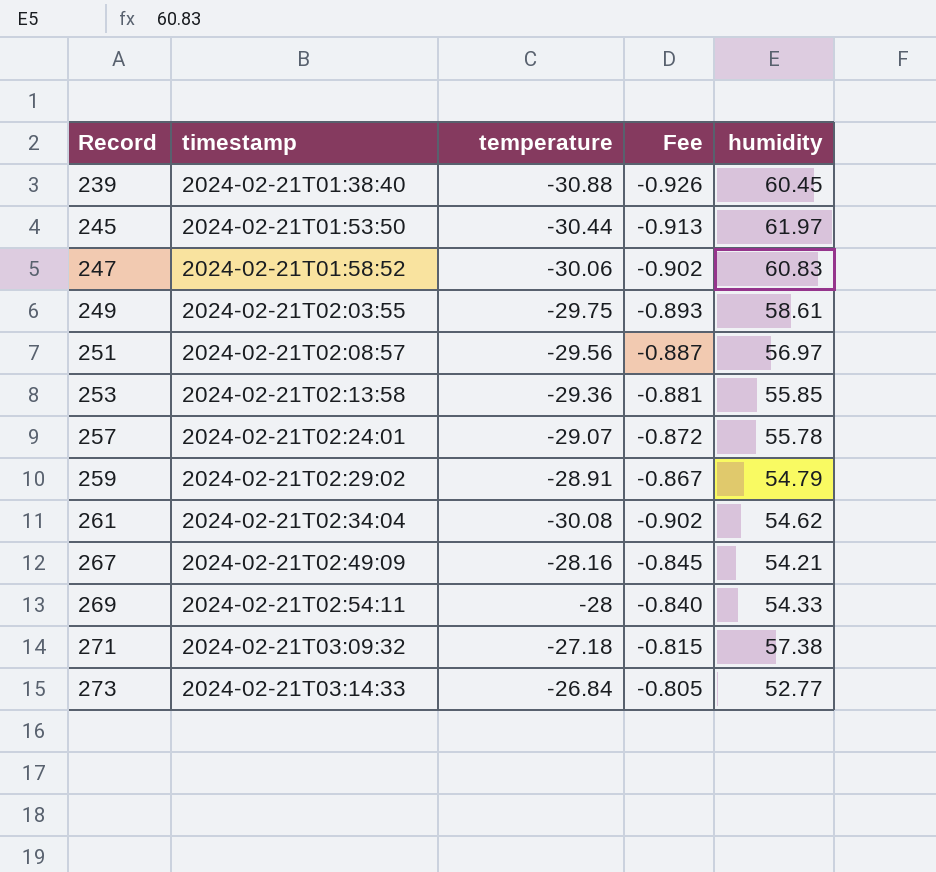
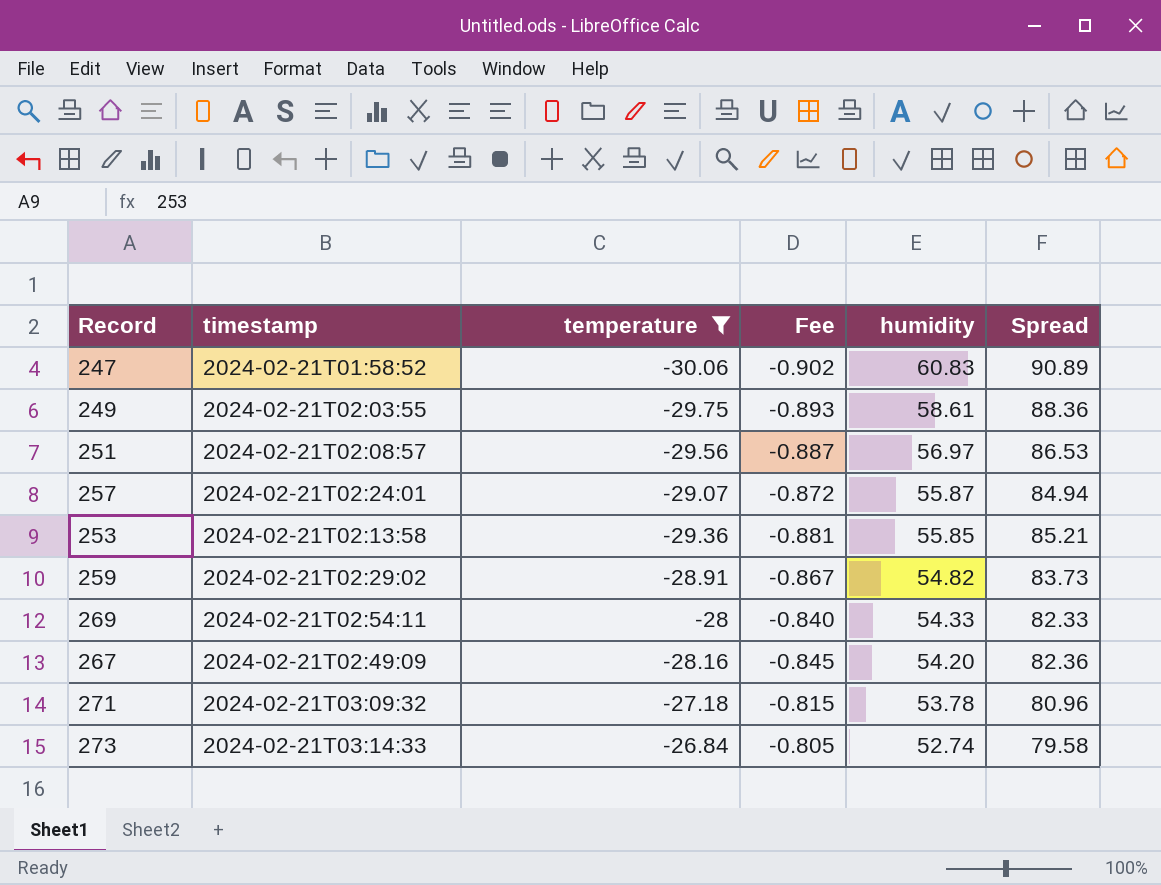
filter: none -> temperature >= -30.06
row order: Record ascending -> humidity descending
column Spread | formula: none -> [humidity] - [temperature]
257 | humidity: 55.78 -> 55.87
259 | humidity: 54.79 -> 54.82
267 | humidity: 54.21 -> 54.20
271 | humidity: 57.38 -> 53.78
273 | humidity: 52.77 -> 52.74

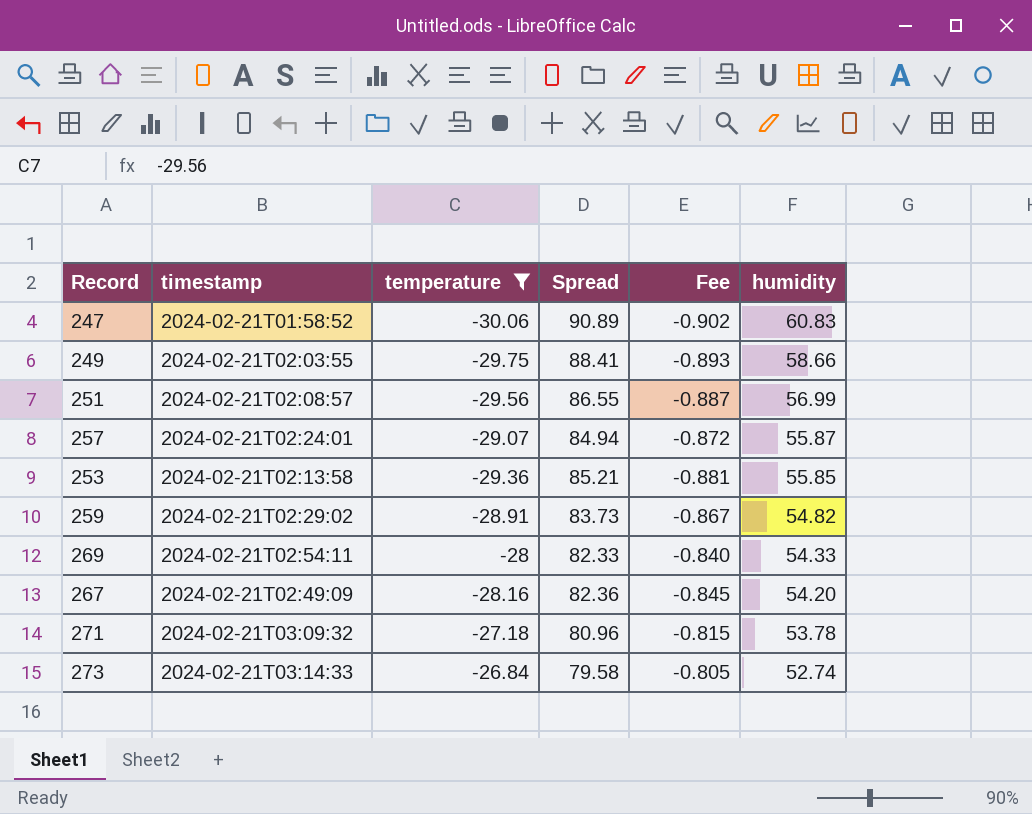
column Spread | position: 6 -> 4
249 | Spread: 88.36 -> 88.41
249 | humidity: 58.61 -> 58.66
251 | Spread: 86.53 -> 86.55
251 | humidity: 56.97 -> 56.99

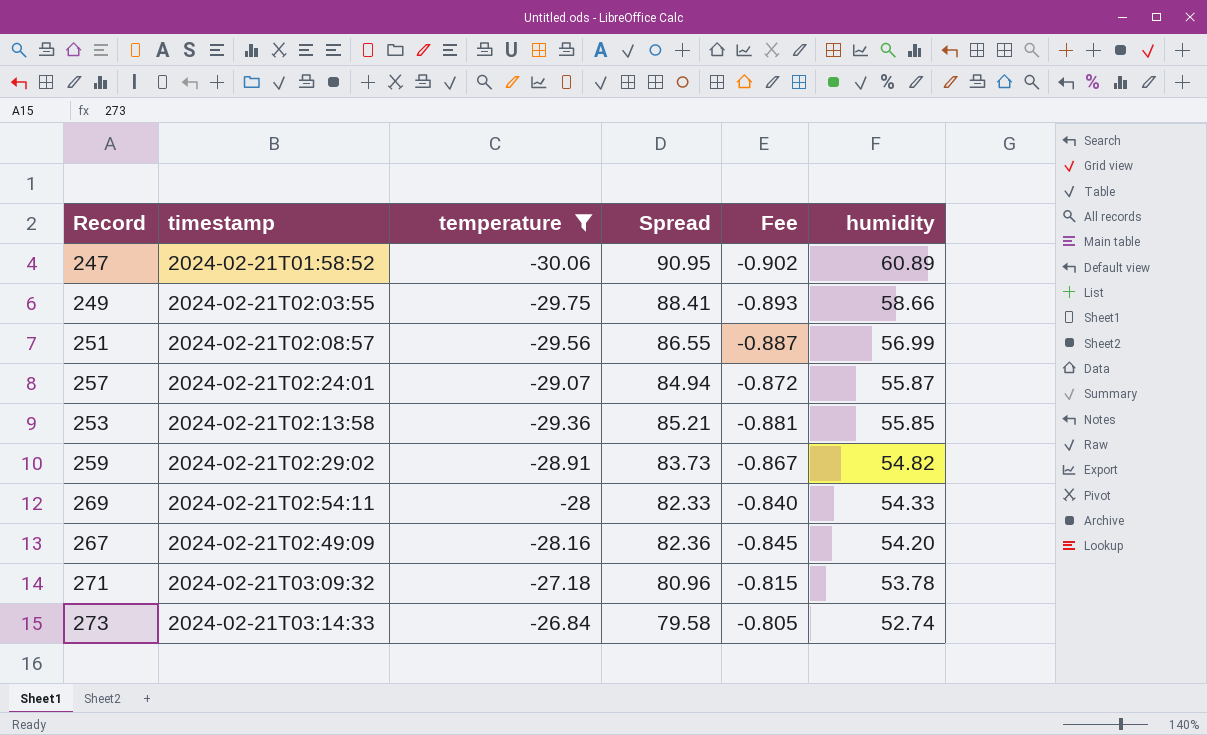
247 | Spread: 90.89 -> 90.95
247 | humidity: 60.83 -> 60.89

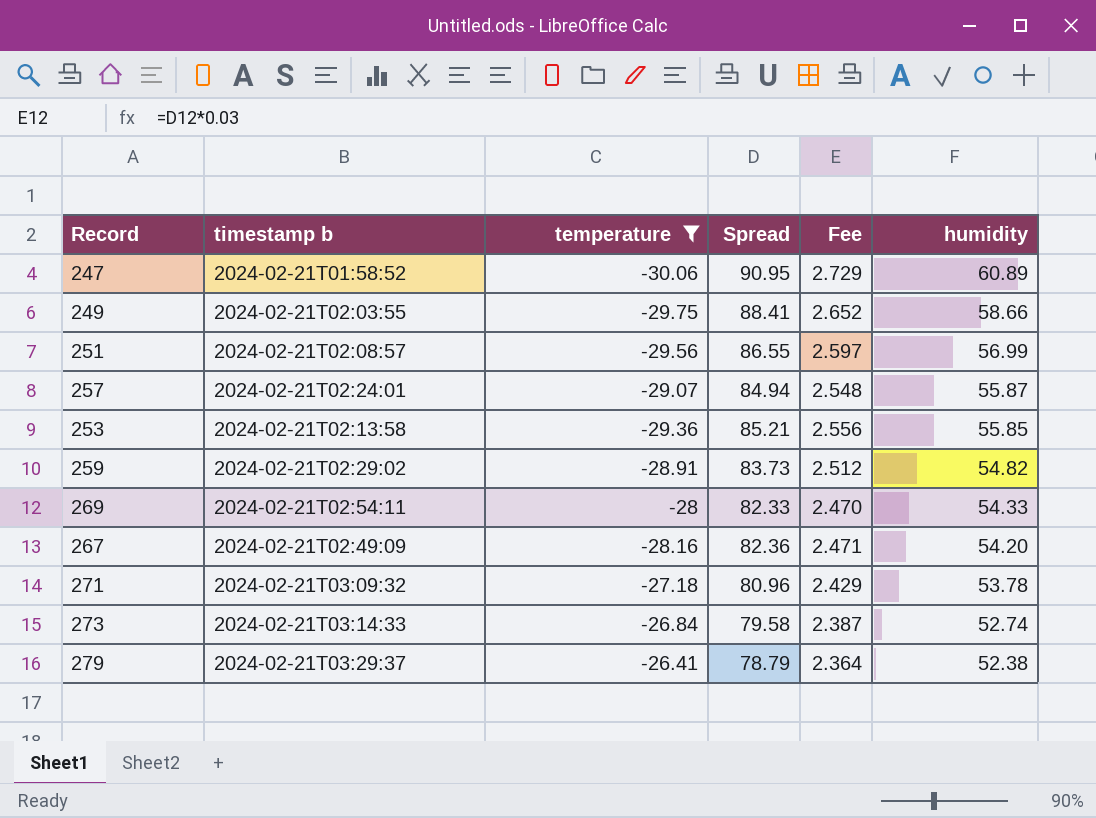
column name: timestamp -> timestamp b
column Fee | formula: [temperature] * 0.03 -> [Spread] * 0.03
row 279: none -> 2024-02-21T03:29:37 | -26.41 | 78.79 | 2.364 | 52.38

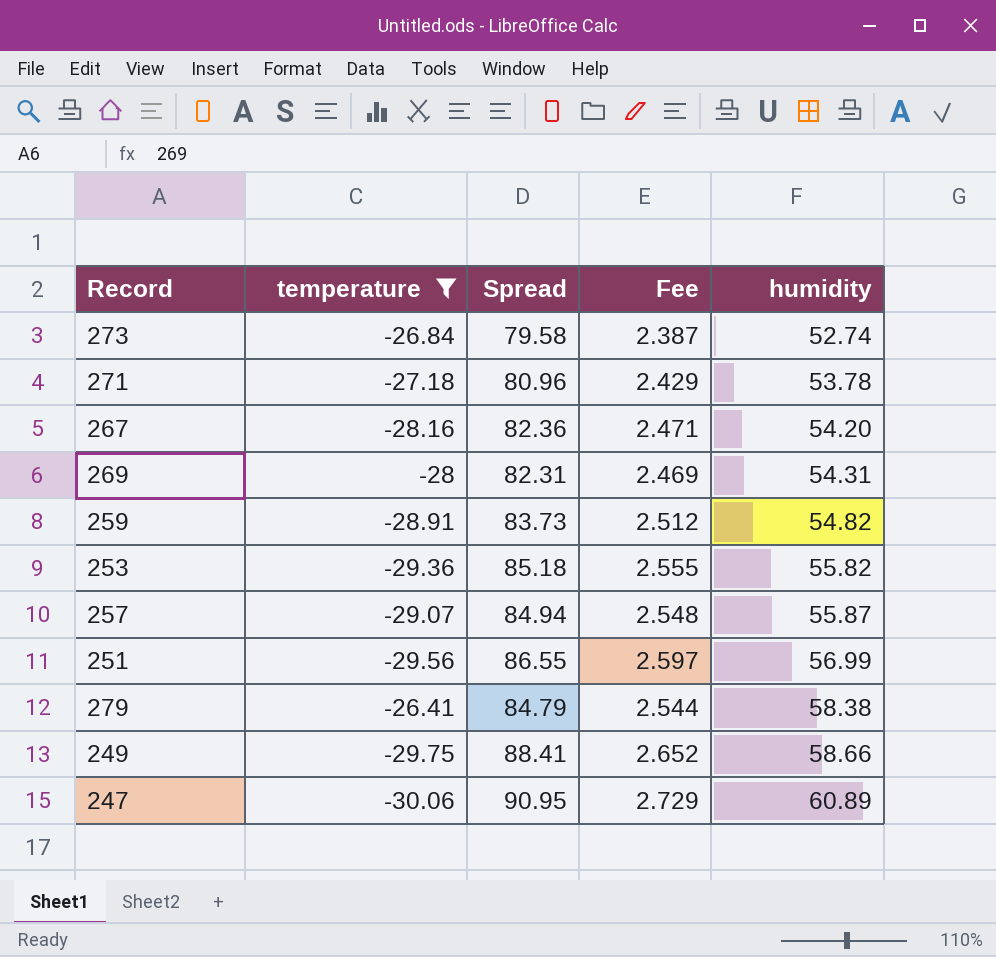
row order: humidity descending -> humidity ascending
column timestamp b | position: 2 -> none
269 | Spread: 82.33 -> 82.31
269 | Fee: 2.470 -> 2.469
269 | humidity: 54.33 -> 54.31
253 | Spread: 85.21 -> 85.18
253 | Fee: 2.556 -> 2.555
253 | humidity: 55.85 -> 55.82
279 | Spread: 78.79 -> 84.79
279 | Fee: 2.364 -> 2.544
279 | humidity: 52.38 -> 58.38

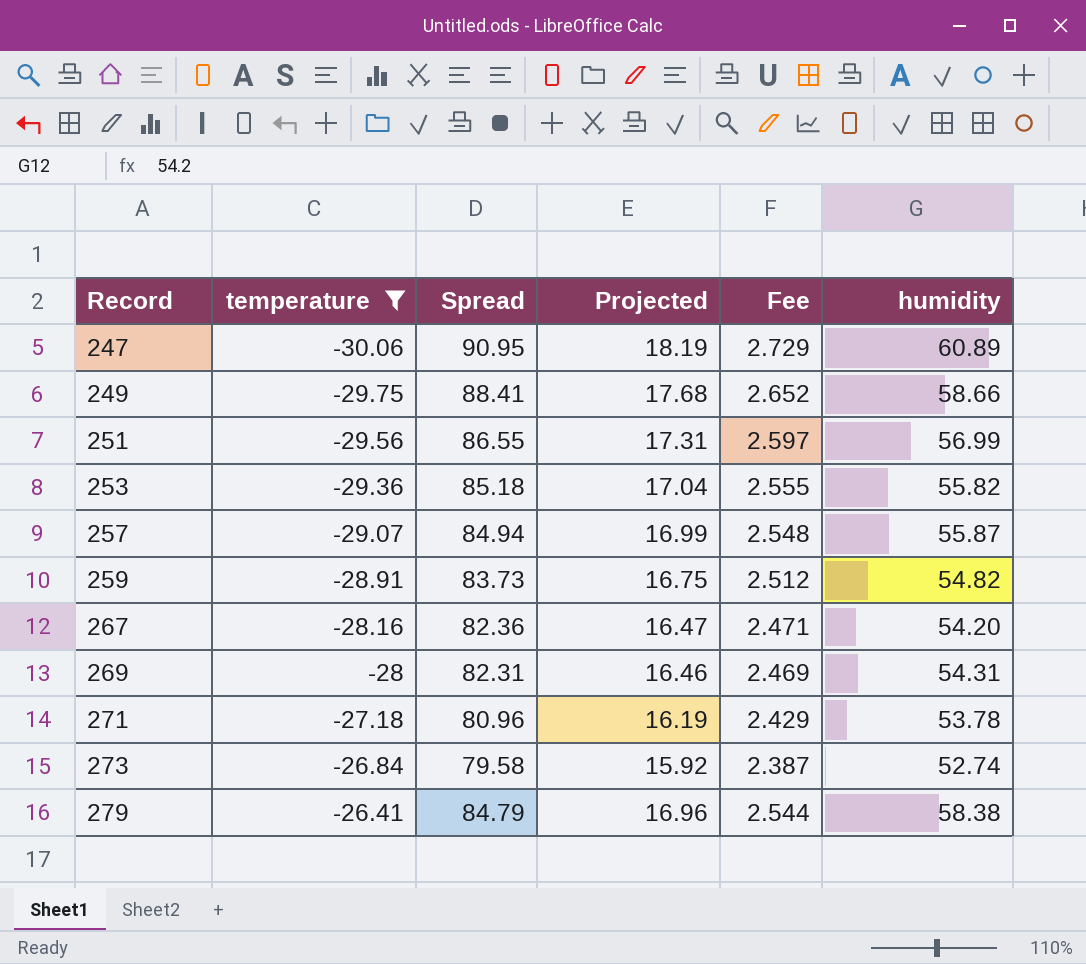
row order: humidity ascending -> Record ascending
column Projected | formula: none -> [Spread] * 0.2

